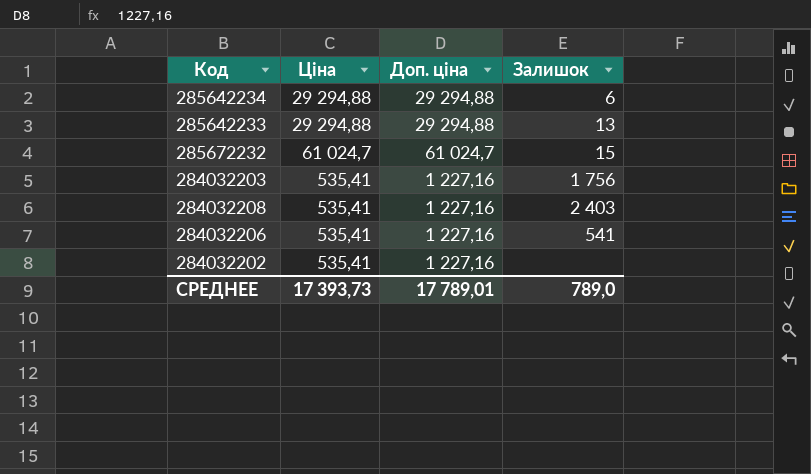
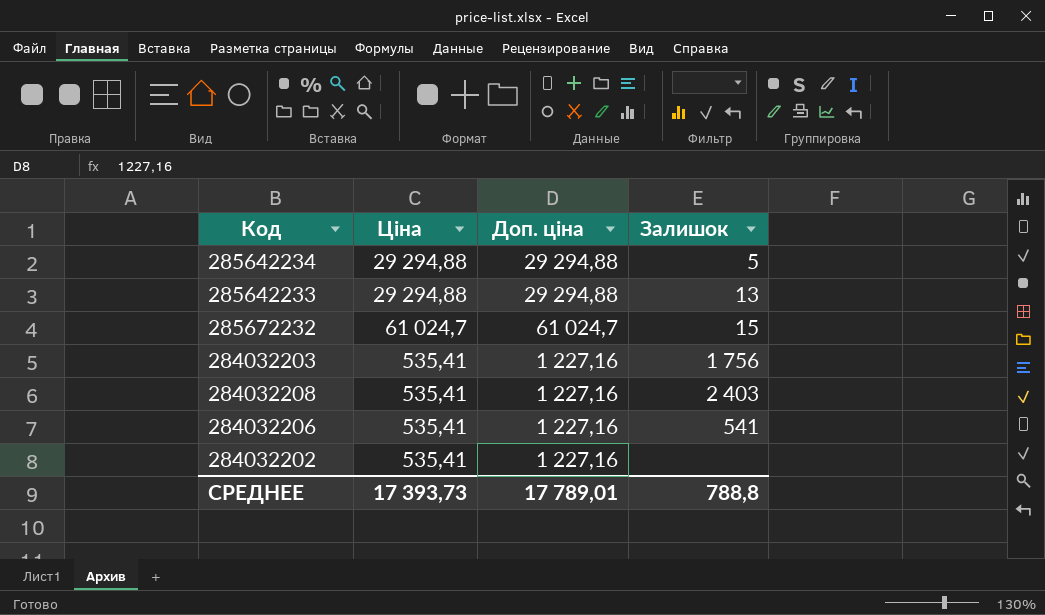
285642234 | Залишок: 6 -> 5
СРЕДНЕЕ | Залишок: 789,0 -> 788,8

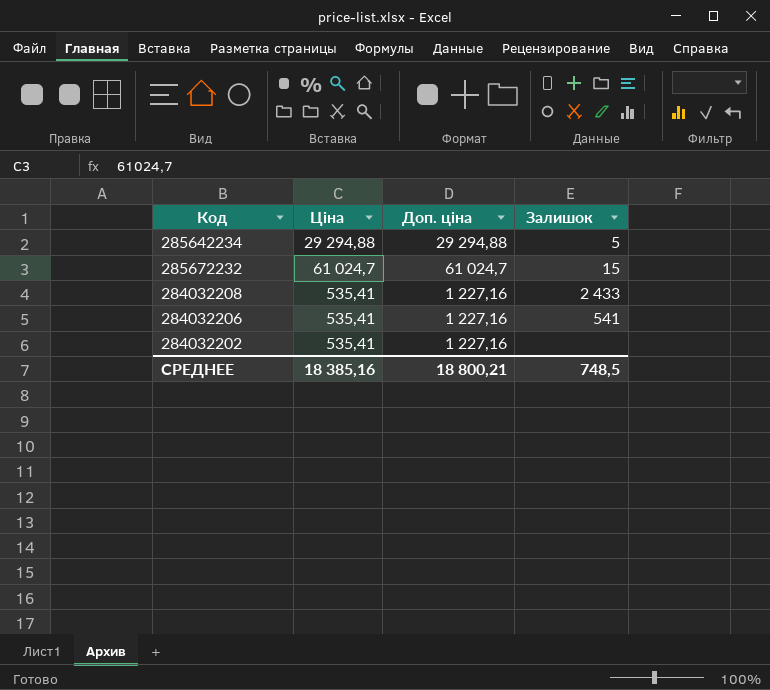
row 285642233: 29 294,88 | 29 294,88 | 13 -> none
row 284032203: 535,41 | 1 227,16 | 1 756 -> none
284032208 | Залишок: 2 403 -> 2 433
СРЕДНЕЕ | Ціна: 17 393,73 -> 18 385,16
СРЕДНЕЕ | Доп. ціна: 17 789,01 -> 18 800,21
СРЕДНЕЕ | Залишок: 788,8 -> 748,5

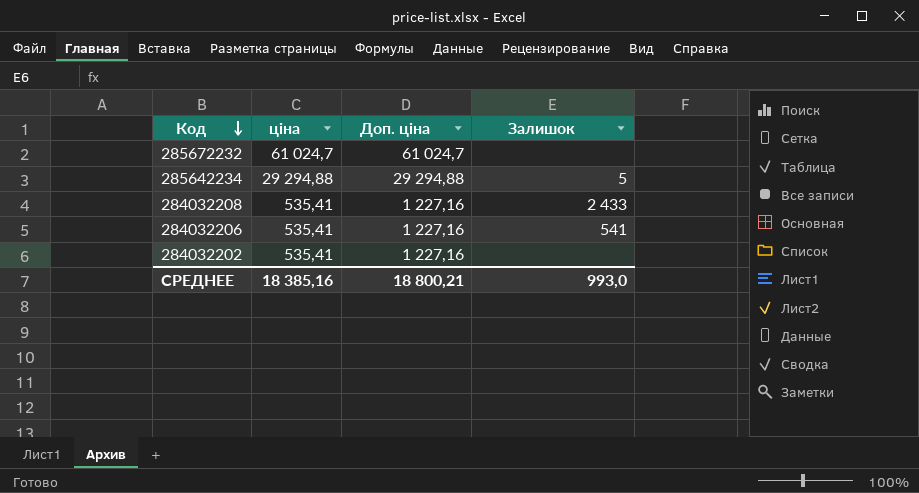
row order: none -> Код descending
column name: Ціна -> ціна
285672232 | Залишок: 15 -> none
СРЕДНЕЕ | Залишок: 748,5 -> 993,0

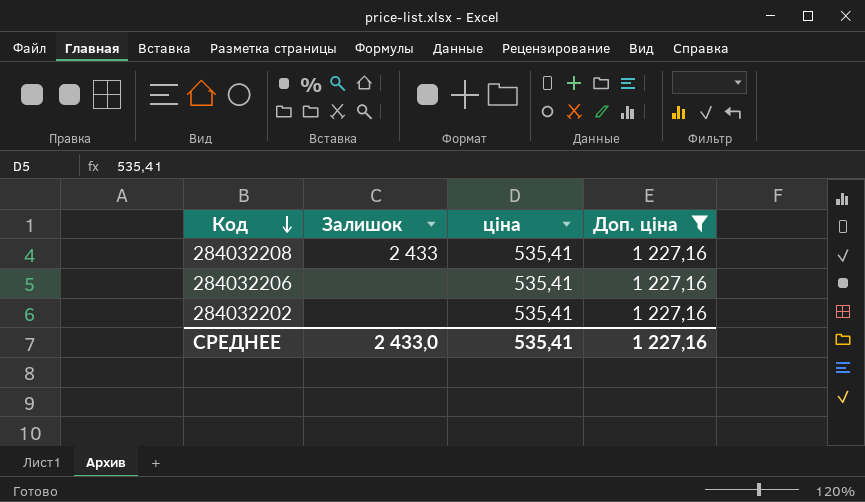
filter: none -> Доп. ціна = 1 227,16
column Залишок | position: 4 -> 2
284032206 | Залишок: 541 -> none
СРЕДНЕЕ | Залишок: 993,0 -> 2 433,0
СРЕДНЕЕ | ціна: 18 385,16 -> 535,41
СРЕДНЕЕ | Доп. ціна: 18 800,21 -> 1 227,16

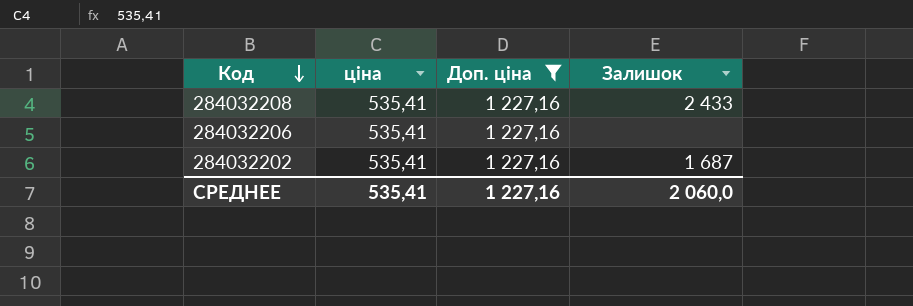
column Залишок | position: 2 -> 4
284032202 | Залишок: none -> 1 687
СРЕДНЕЕ | Залишок: 2 433,0 -> 2 060,0

